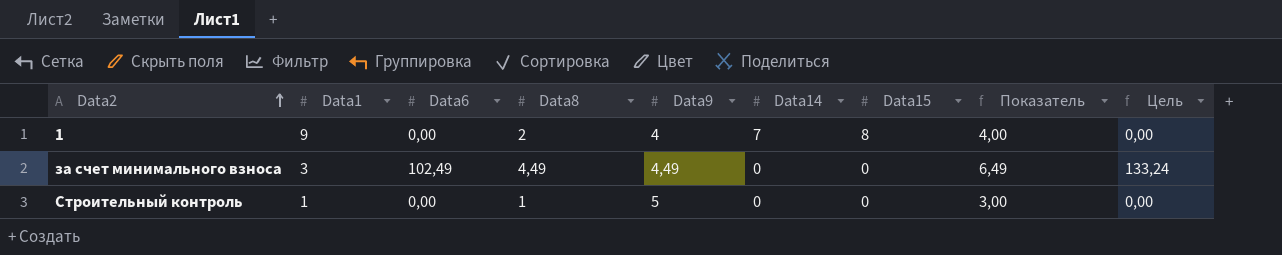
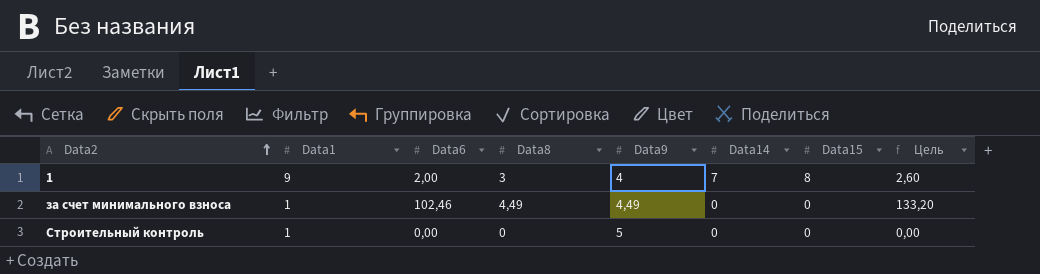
column Показатель | formula: [Data8] + 2 -> none
1 | Data6: 0,00 -> 2,00
1 | Data8: 2 -> 3
1 | Цель: 0,00 -> 2,60
за счет минимального взноса | Data1: 3 -> 1
за счет минимального взноса | Data6: 102,49 -> 102,46
за счет минимального взноса | Цель: 133,24 -> 133,20
Строительный контроль | Data8: 1 -> 0

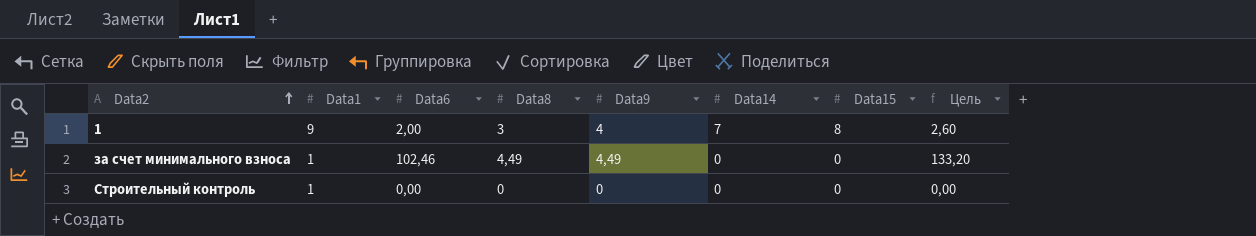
Строительный контроль | Data9: 5 -> 0

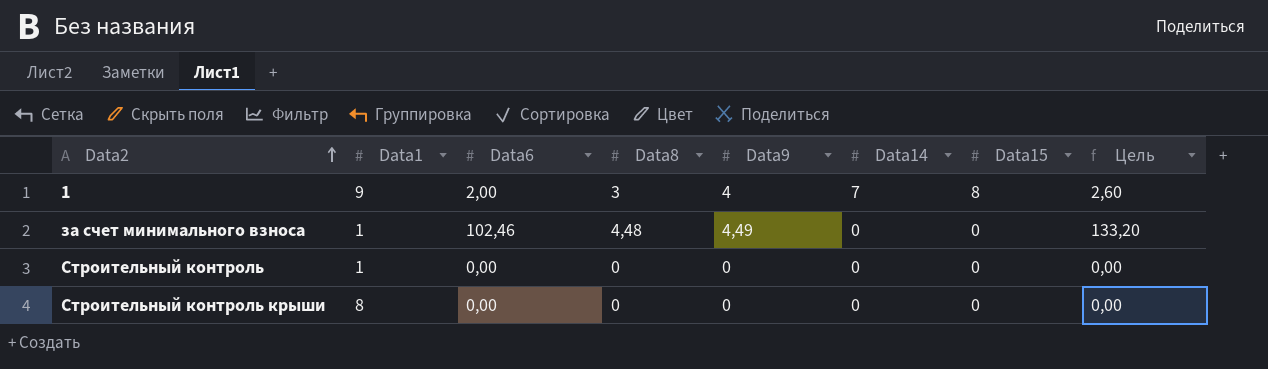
за счет минимального взноса | Data8: 4,49 -> 4,48
row Строительный контроль крыши: none -> 8 | 0,00 | 0 | 0 | 0 | 0 | 0,00

